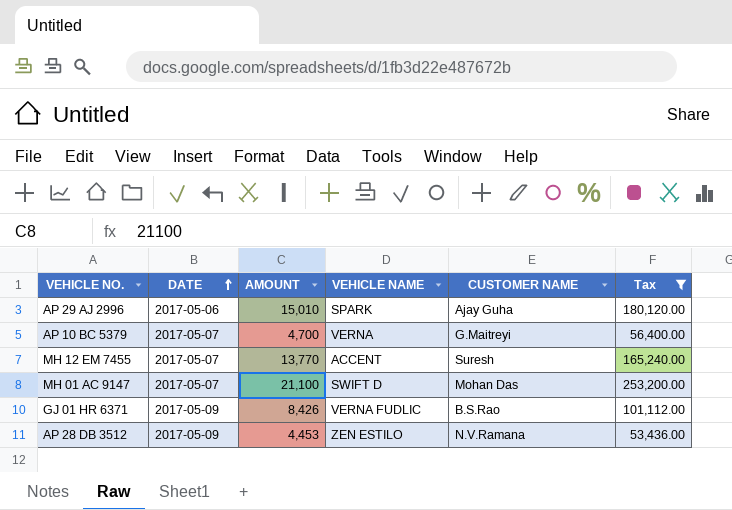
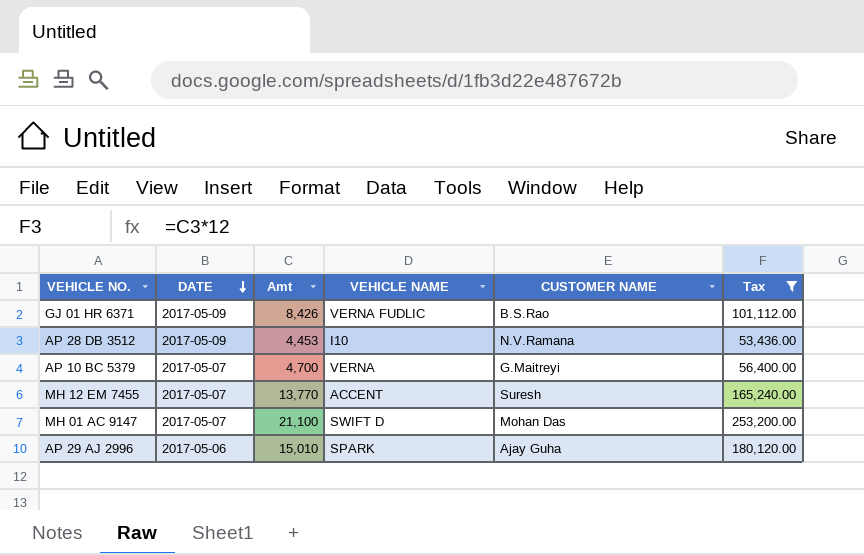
row order: DATE ascending -> DATE descending
column name: AMOUNT -> Amt
AP 28 DB 3512 | VEHICLE NAME: ZEN ESTILO -> I10

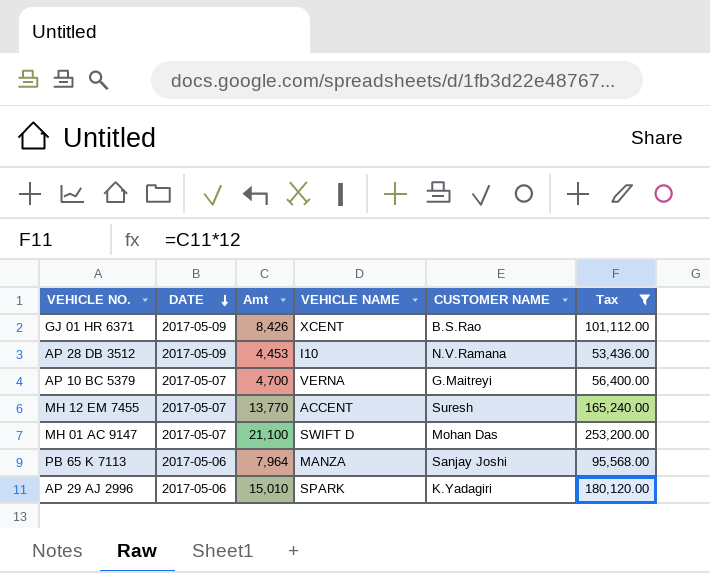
GJ 01 HR 6371 | VEHICLE NAME: VERNA FUDLIC -> XCENT
row PB 65 K 7113: none -> 2017-05-06 | 7,964 | MANZA | Sanjay Joshi | 95,568.00
AP 29 AJ 2996 | CUSTOMER NAME: Ajay Guha -> K.Yadagiri

